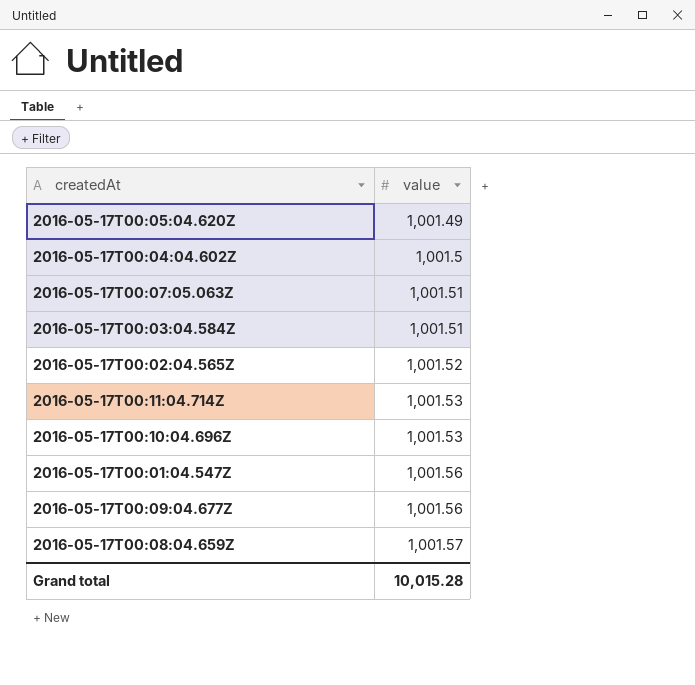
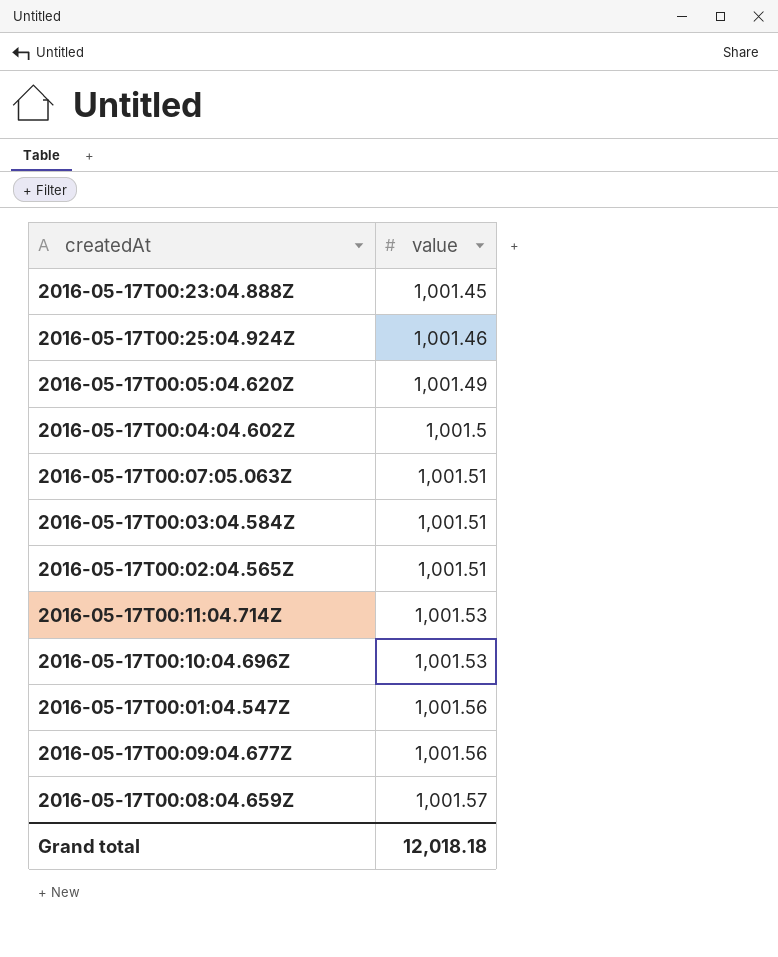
row 2016-05-17T00:23:04.888Z: none -> 1,001.45
row 2016-05-17T00:25:04.924Z: none -> 1,001.46
2016-05-17T00:02:04.565Z | value: 1,001.52 -> 1,001.51
Grand total | value: 10,015.28 -> 12,018.18

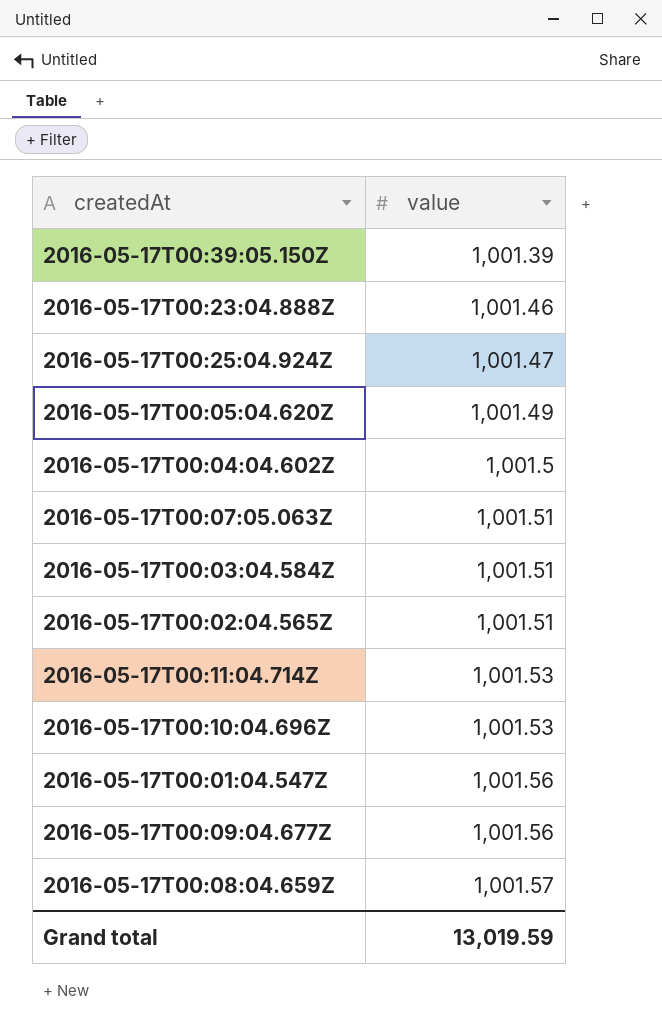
row 2016-05-17T00:39:05.150Z: none -> 1,001.39
2016-05-17T00:23:04.888Z | value: 1,001.45 -> 1,001.46
2016-05-17T00:25:04.924Z | value: 1,001.46 -> 1,001.47
Grand total | value: 12,018.18 -> 13,019.59

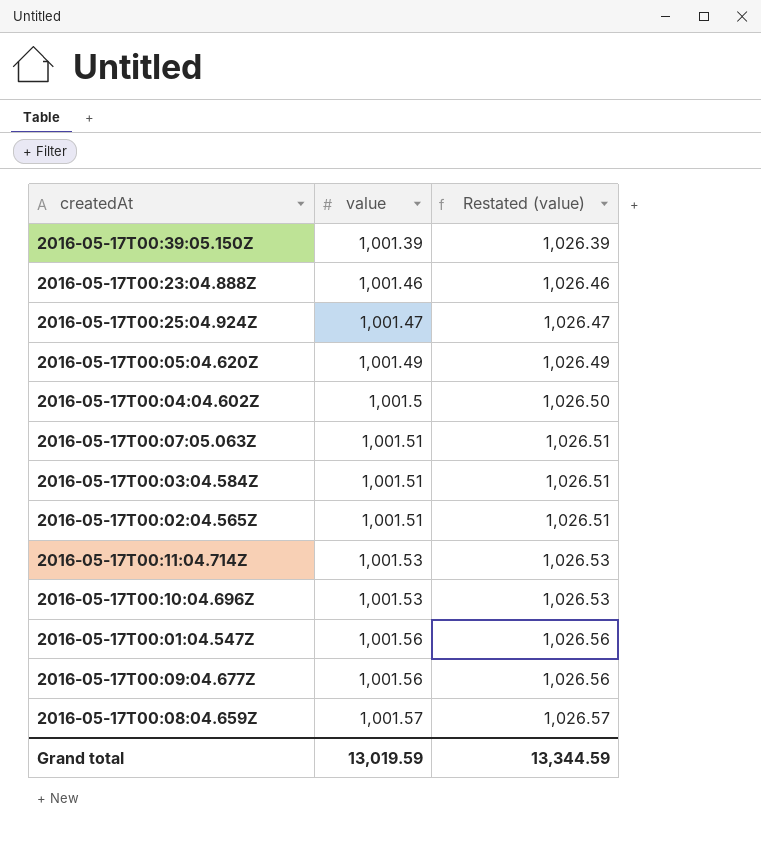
column Restated (value) | formula: none -> [value] + 25

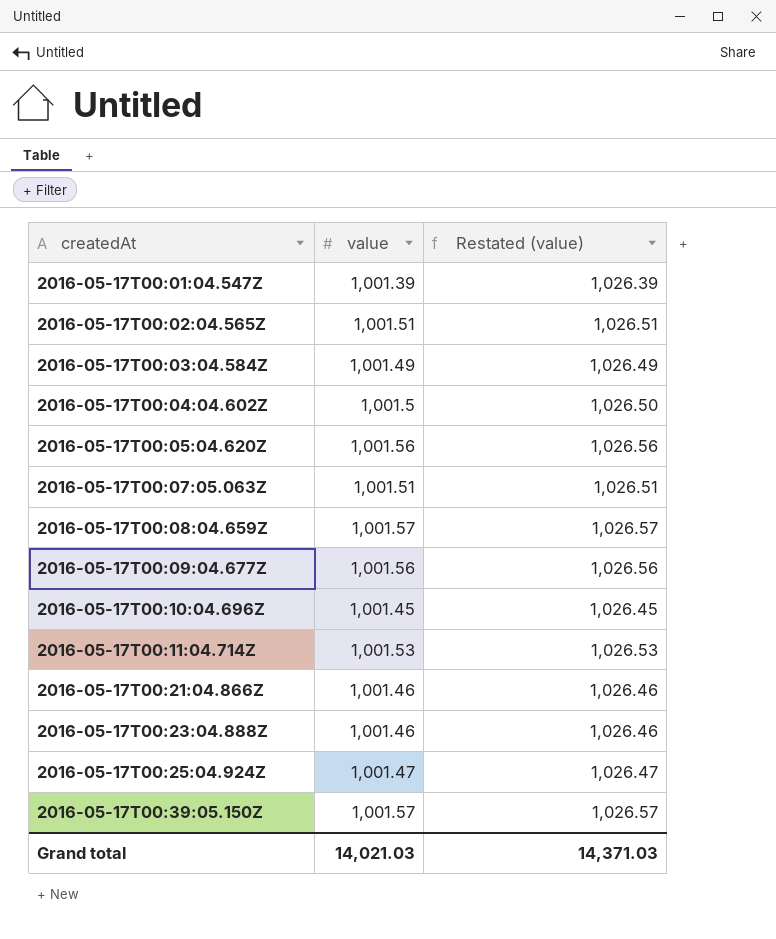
row order: value ascending -> createdAt ascending
2016-05-17T00:01:04.547Z | value: 1,001.56 -> 1,001.39
2016-05-17T00:01:04.547Z | Restated (value): 1,026.56 -> 1,026.39
2016-05-17T00:03:04.584Z | value: 1,001.51 -> 1,001.49
2016-05-17T00:03:04.584Z | Restated (value): 1,026.51 -> 1,026.49
2016-05-17T00:05:04.620Z | value: 1,001.49 -> 1,001.56
2016-05-17T00:05:04.620Z | Restated (value): 1,026.49 -> 1,026.56
2016-05-17T00:10:04.696Z | value: 1,001.53 -> 1,001.45
2016-05-17T00:10:04.696Z | Restated (value): 1,026.53 -> 1,026.45
row 2016-05-17T00:21:04.866Z: none -> 1,001.46 | 1,026.46
2016-05-17T00:39:05.150Z | value: 1,001.39 -> 1,001.57
2016-05-17T00:39:05.150Z | Restated (value): 1,026.39 -> 1,026.57
Grand total | value: 13,019.59 -> 14,021.03
Grand total | Restated (value): 13,344.59 -> 14,371.03

